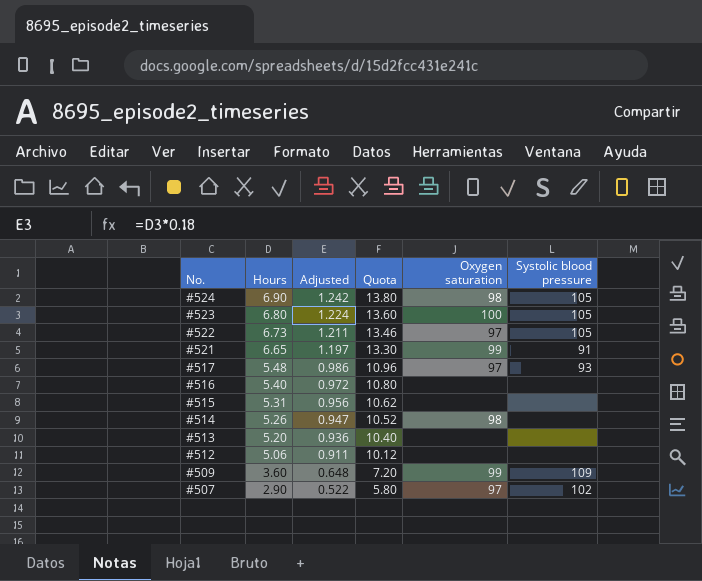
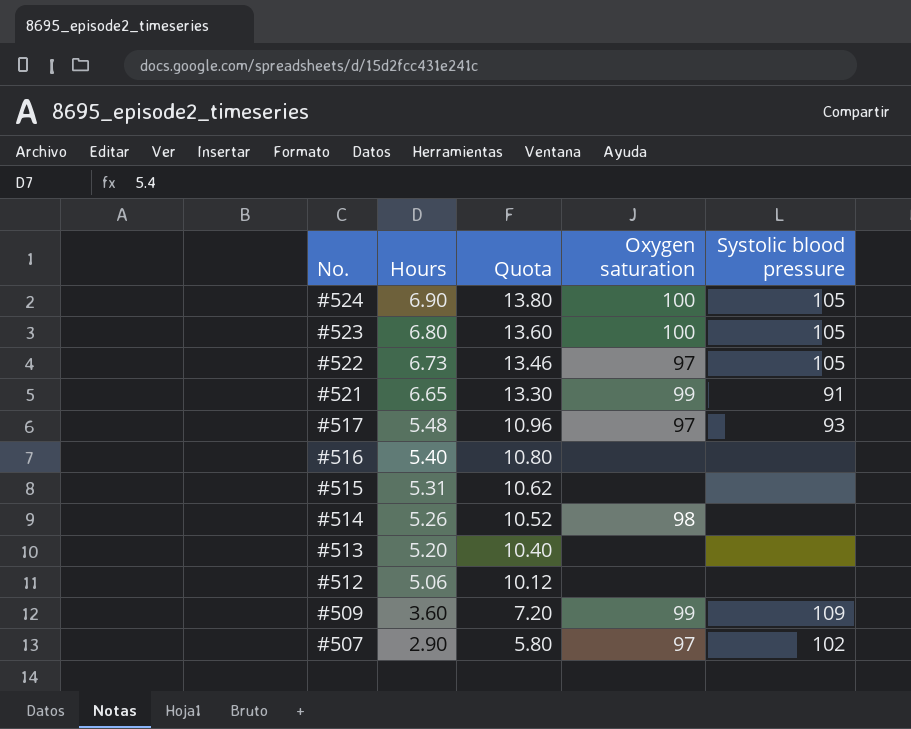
column Adjusted | formula: [Hours] * 0.18 -> none
#524 | Oxygen saturation: 98 -> 100

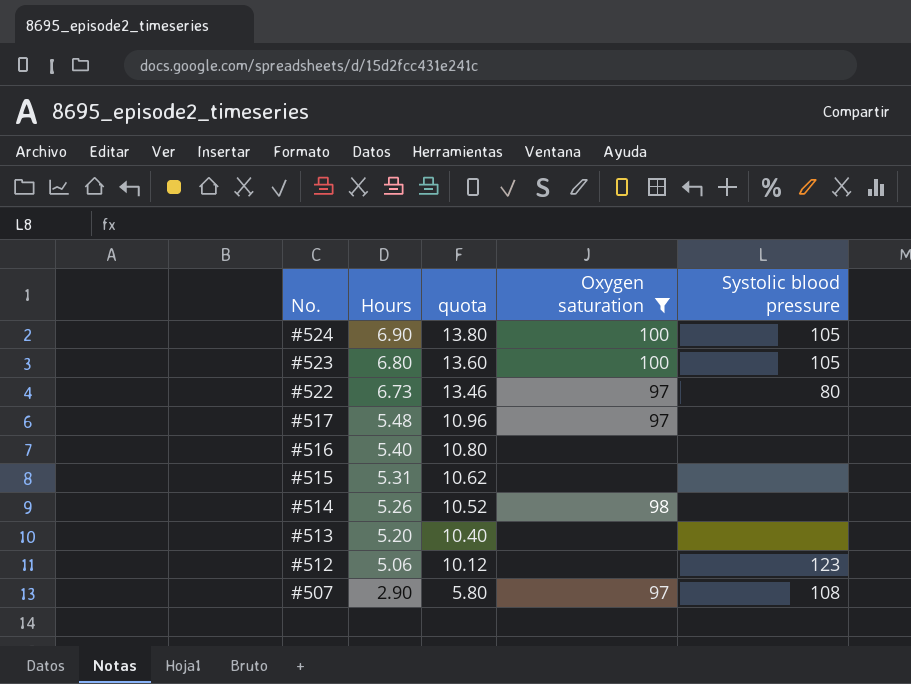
filter: none -> Oxygen saturation != 99
column name: Quota -> quota
#522 | Systolic blood pressure: 105 -> 80
#517 | Systolic blood pressure: 93 -> none
#512 | Systolic blood pressure: none -> 123
#507 | Systolic blood pressure: 102 -> 108

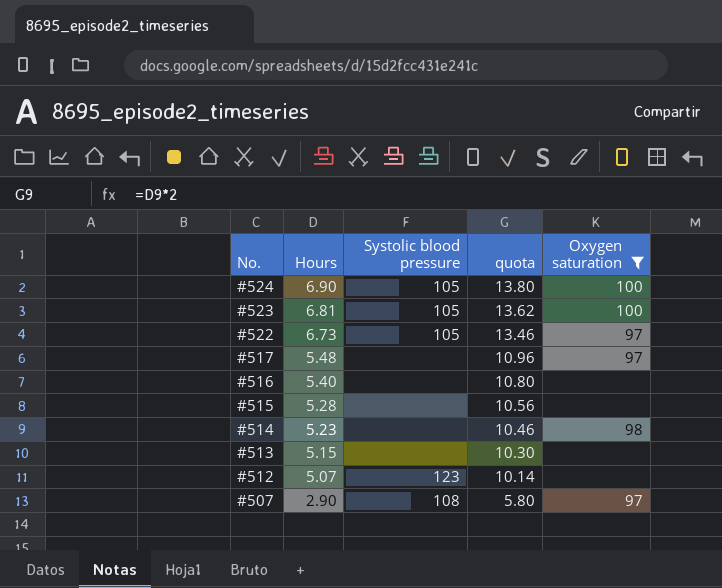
column Systolic blood pressure | position: 5 -> 3
#523 | Hours: 6.80 -> 6.81
#523 | quota: 13.60 -> 13.62
#522 | Systolic blood pressure: 80 -> 105
#515 | Hours: 5.31 -> 5.28
#515 | quota: 10.62 -> 10.56
#514 | Hours: 5.26 -> 5.23
#514 | quota: 10.52 -> 10.46
#513 | Hours: 5.20 -> 5.15
#513 | quota: 10.40 -> 10.30
#512 | Hours: 5.06 -> 5.07
#512 | quota: 10.12 -> 10.14

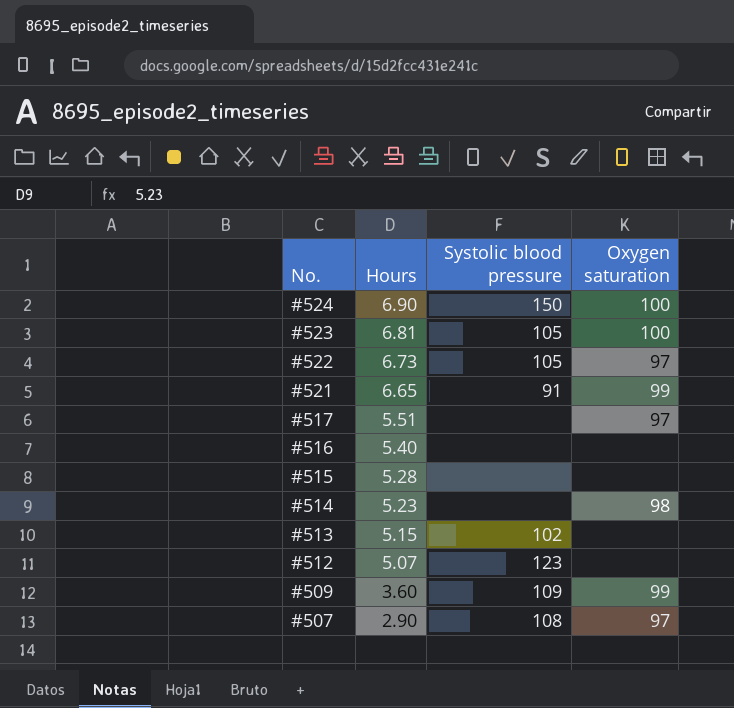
filter: Oxygen saturation != 99 -> none
column quota | formula: [Hours] * 2 -> none
#524 | Systolic blood pressure: 105 -> 150
#517 | Hours: 5.48 -> 5.51
#513 | Systolic blood pressure: none -> 102

